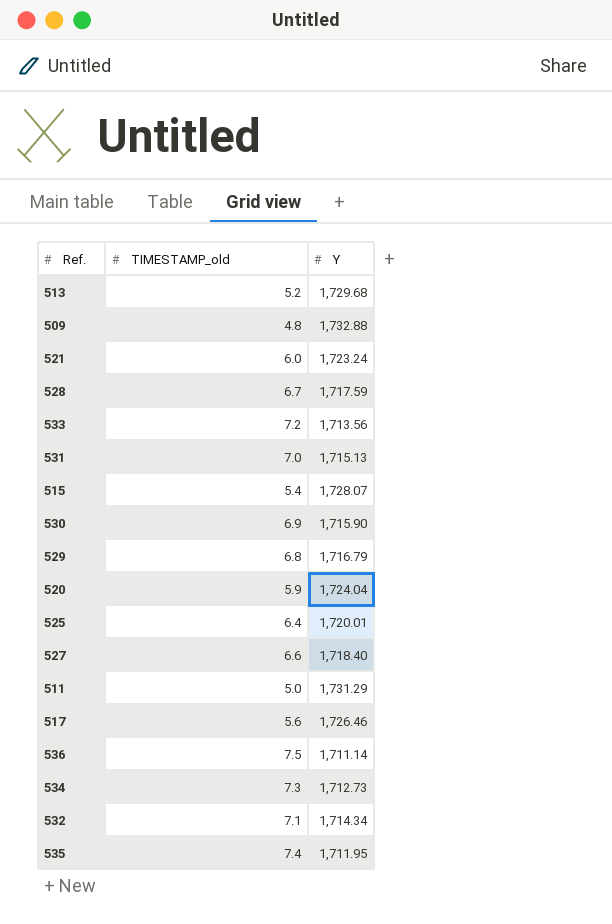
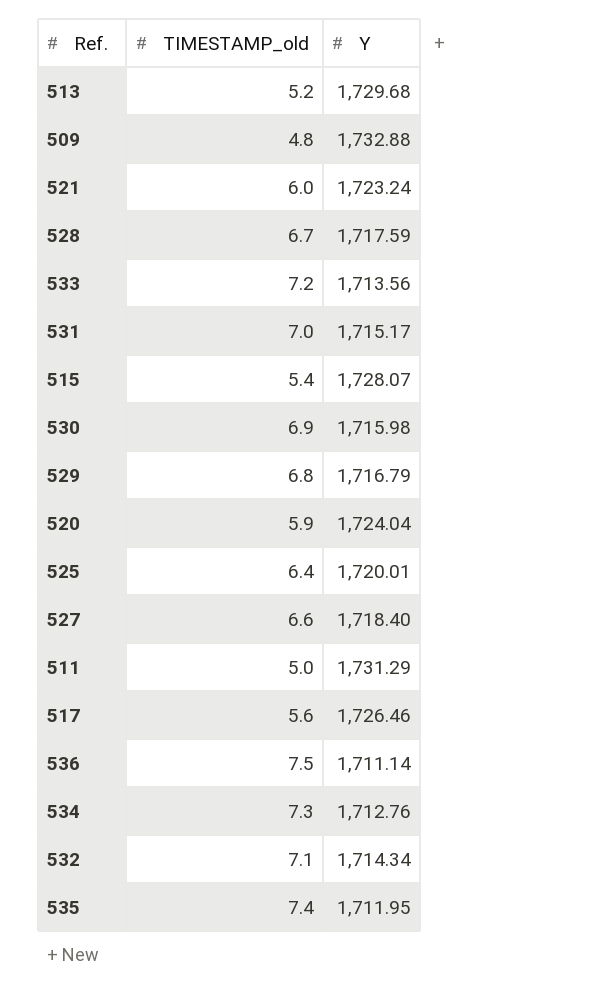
531 | Y: 1,715.13 -> 1,715.17
530 | Y: 1,715.90 -> 1,715.98
534 | Y: 1,712.73 -> 1,712.76

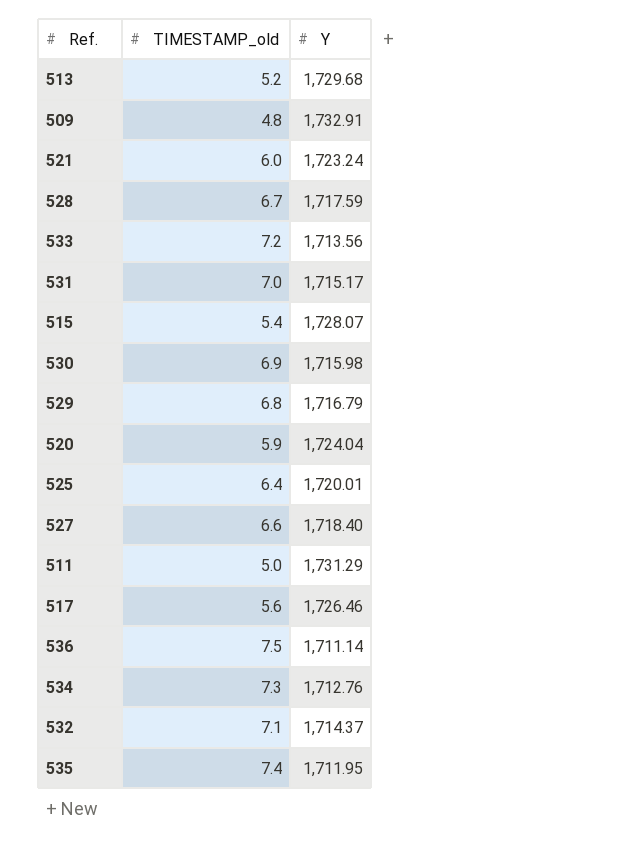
509 | Y: 1,732.88 -> 1,732.91
532 | Y: 1,714.34 -> 1,714.37

